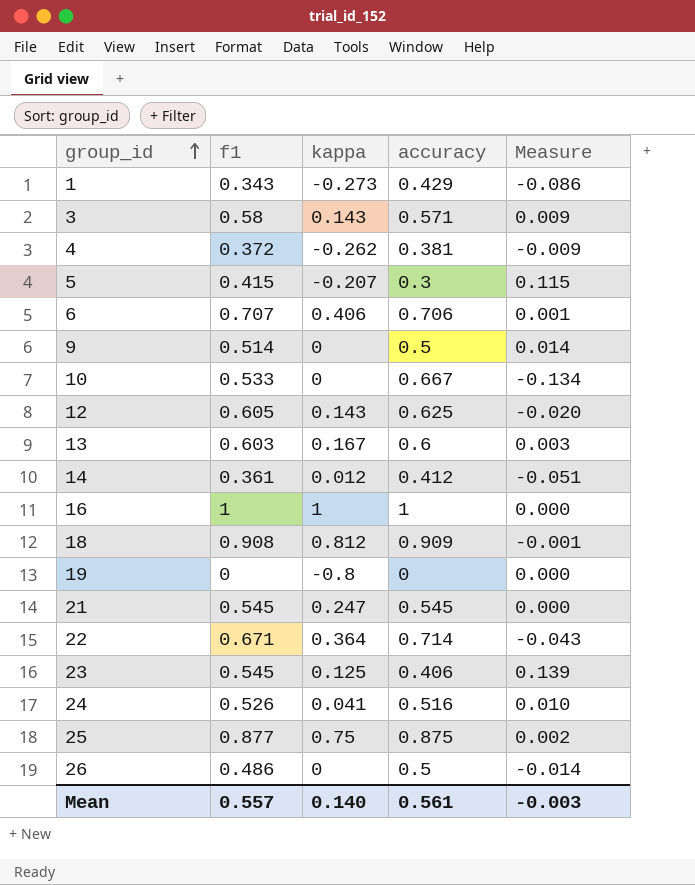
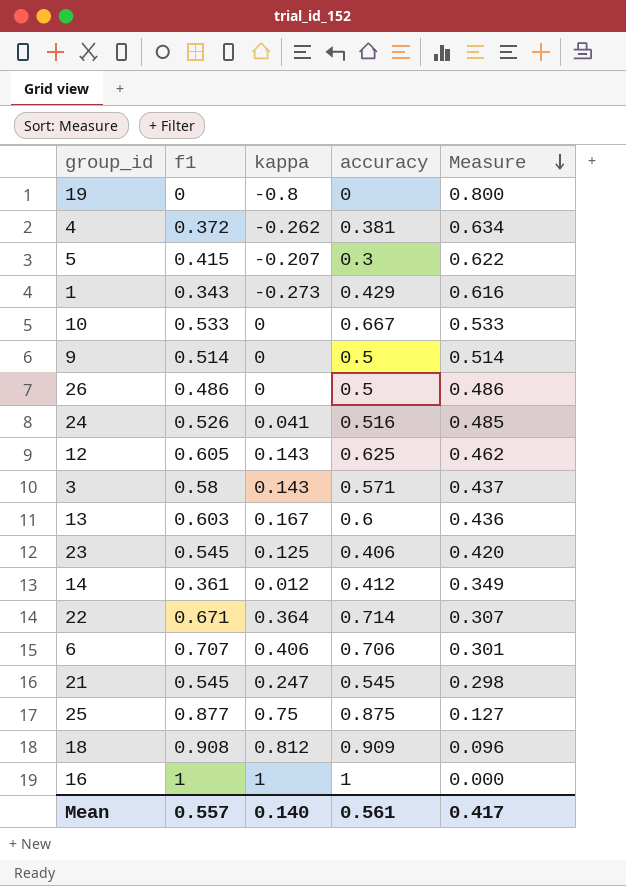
row order: group_id ascending -> Measure descending
column Measure | formula: [f1] - [accuracy] -> [f1] - [kappa]
Mean | Measure: -0.003 -> 0.417

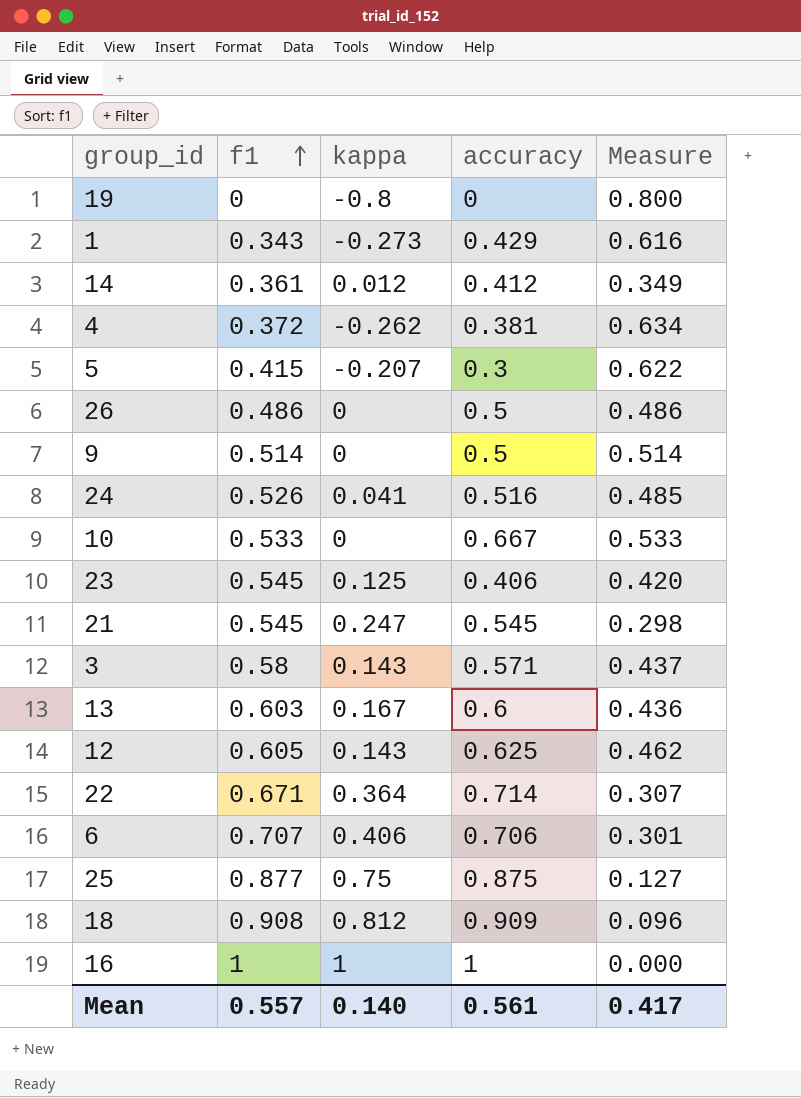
row order: Measure descending -> f1 ascending

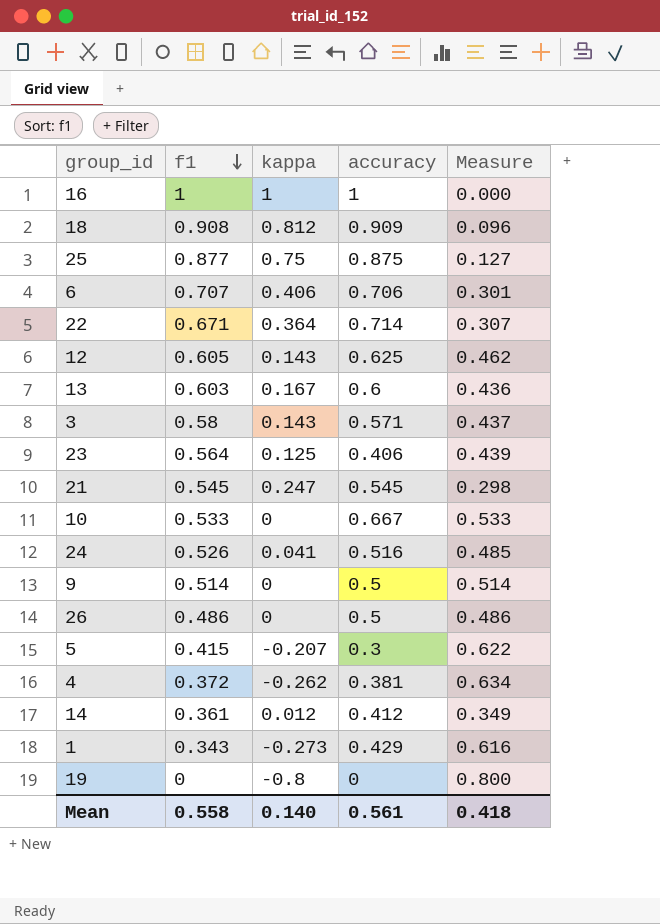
row order: f1 ascending -> f1 descending
23 | f1: 0.545 -> 0.564
23 | Measure: 0.420 -> 0.439
Mean | f1: 0.557 -> 0.558
Mean | Measure: 0.417 -> 0.418

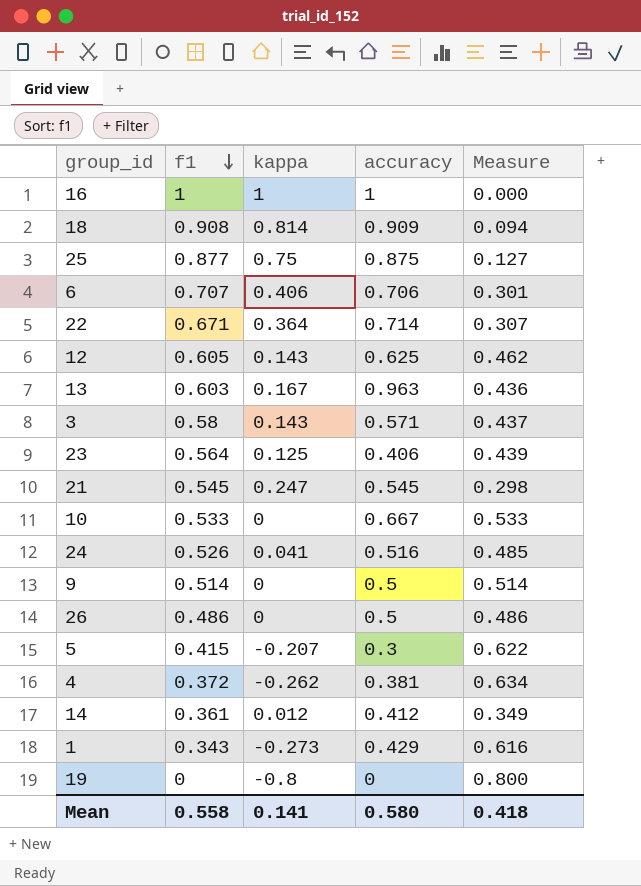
18 | kappa: 0.812 -> 0.814
18 | Measure: 0.096 -> 0.094
13 | accuracy: 0.6 -> 0.963
Mean | kappa: 0.140 -> 0.141
Mean | accuracy: 0.561 -> 0.580

